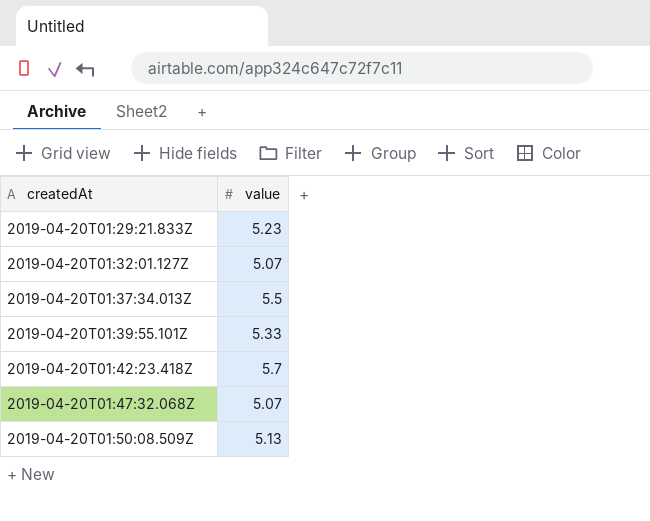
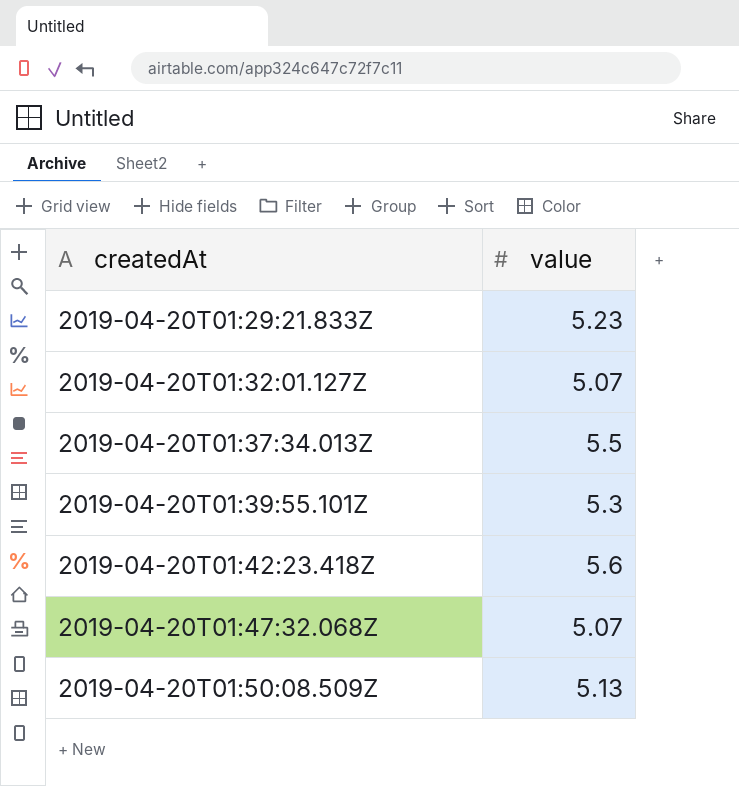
2019-04-20T01:39:55.101Z | value: 5.33 -> 5.3
2019-04-20T01:42:23.418Z | value: 5.7 -> 5.6

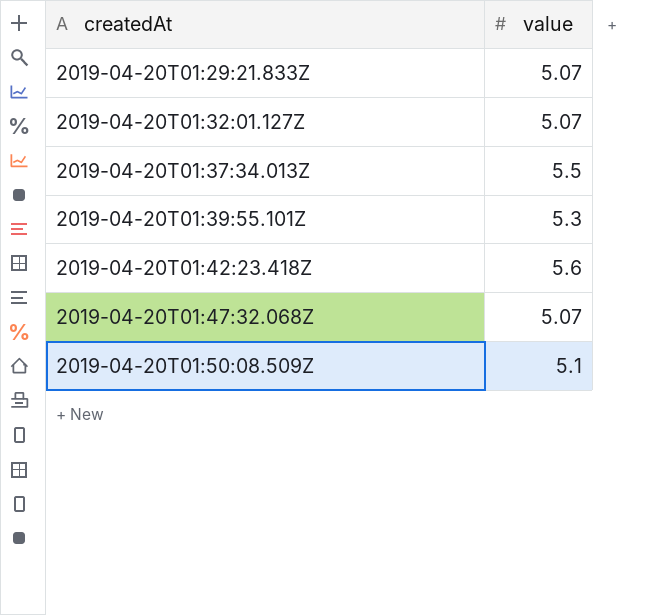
2019-04-20T01:29:21.833Z | value: 5.23 -> 5.07
2019-04-20T01:50:08.509Z | value: 5.13 -> 5.1

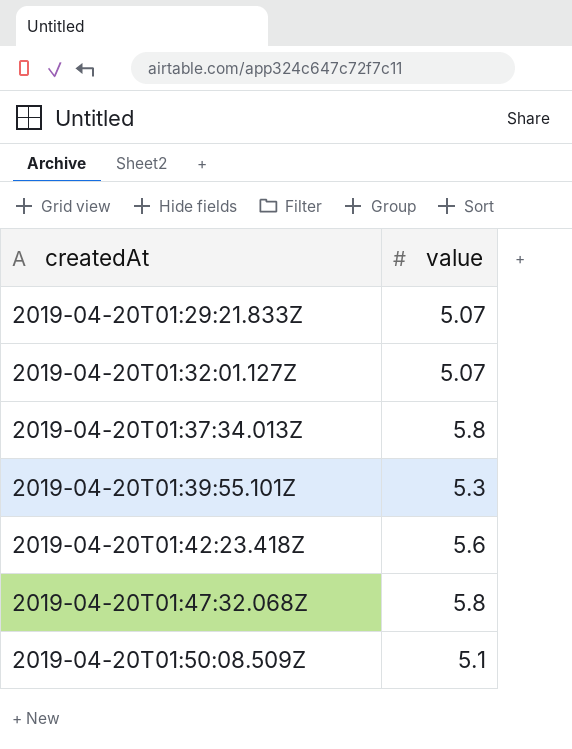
2019-04-20T01:37:34.013Z | value: 5.5 -> 5.8
2019-04-20T01:47:32.068Z | value: 5.07 -> 5.8

